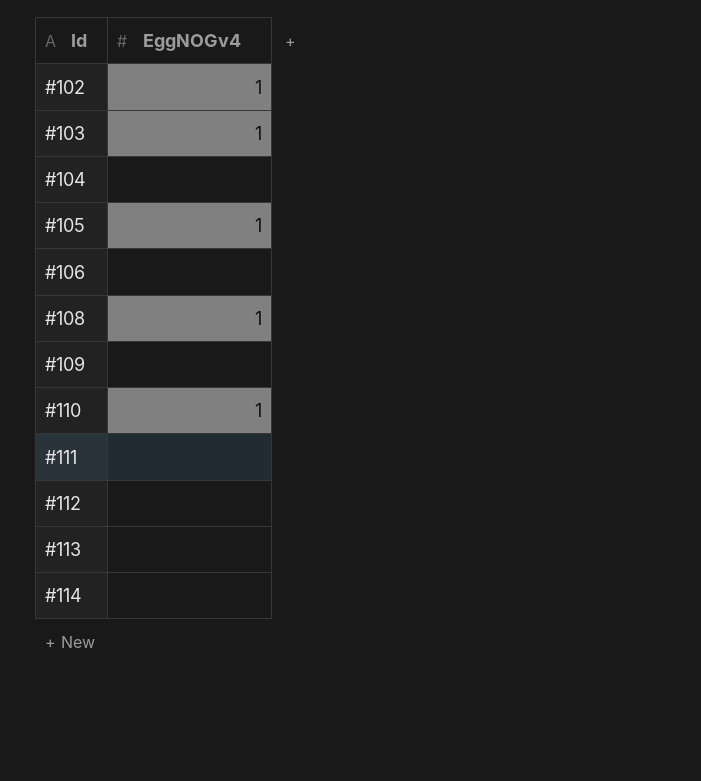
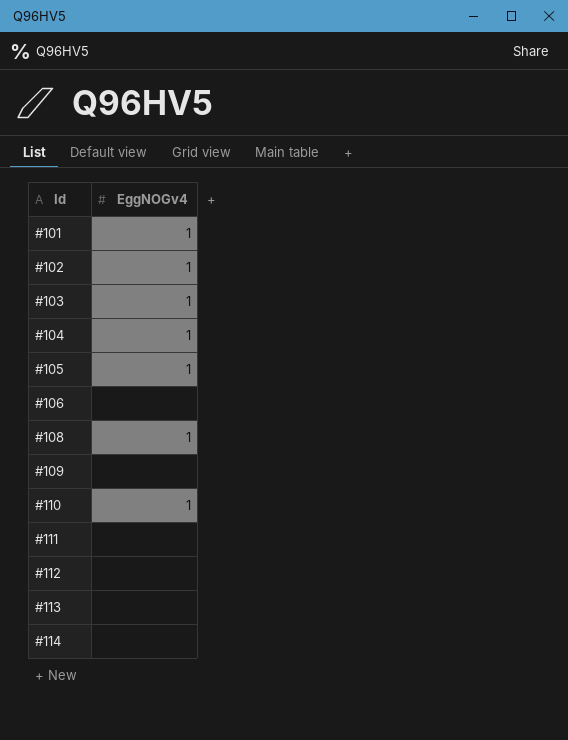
row #101: none -> 1
#104 | EggNOGv4: none -> 1

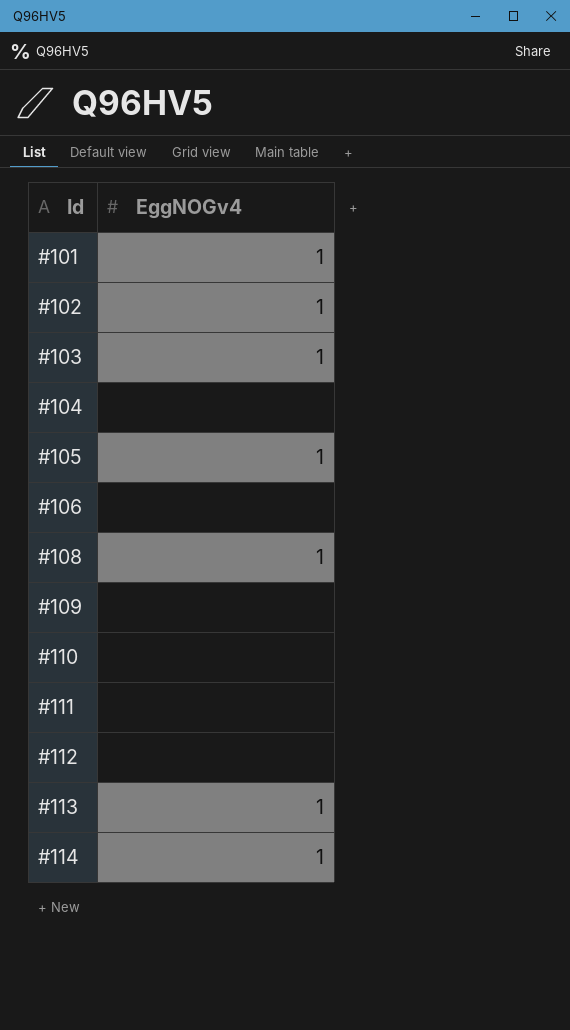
#104 | EggNOGv4: 1 -> none
#110 | EggNOGv4: 1 -> none
#113 | EggNOGv4: none -> 1
#114 | EggNOGv4: none -> 1

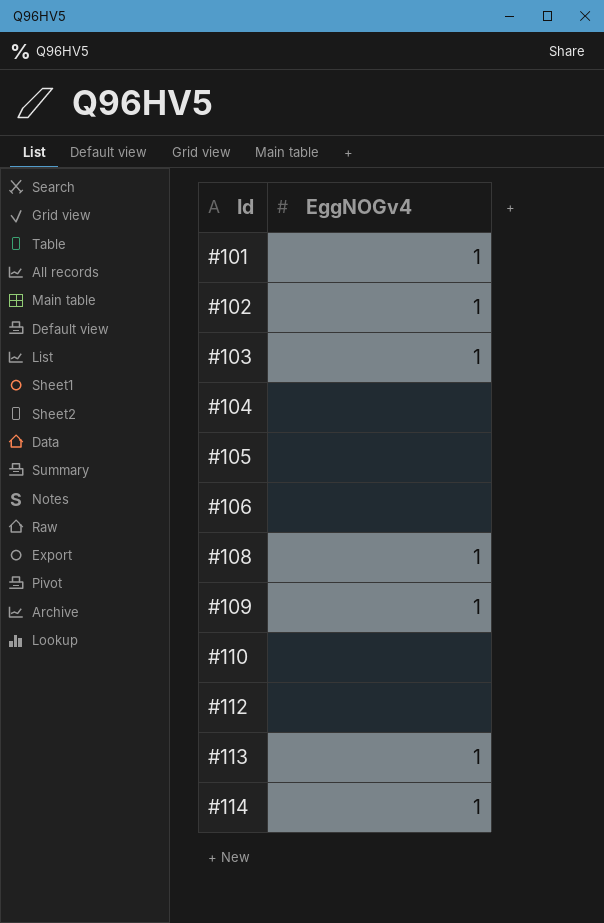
row #111: none -> none
#105 | EggNOGv4: 1 -> none
#109 | EggNOGv4: none -> 1

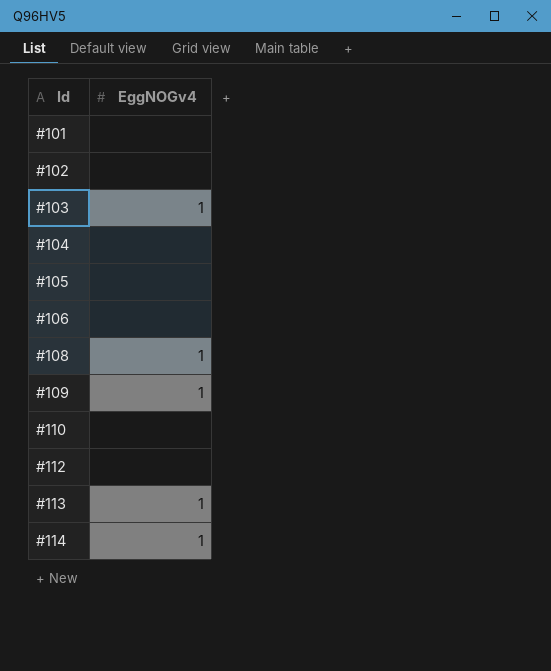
#101 | EggNOGv4: 1 -> none
#102 | EggNOGv4: 1 -> none

